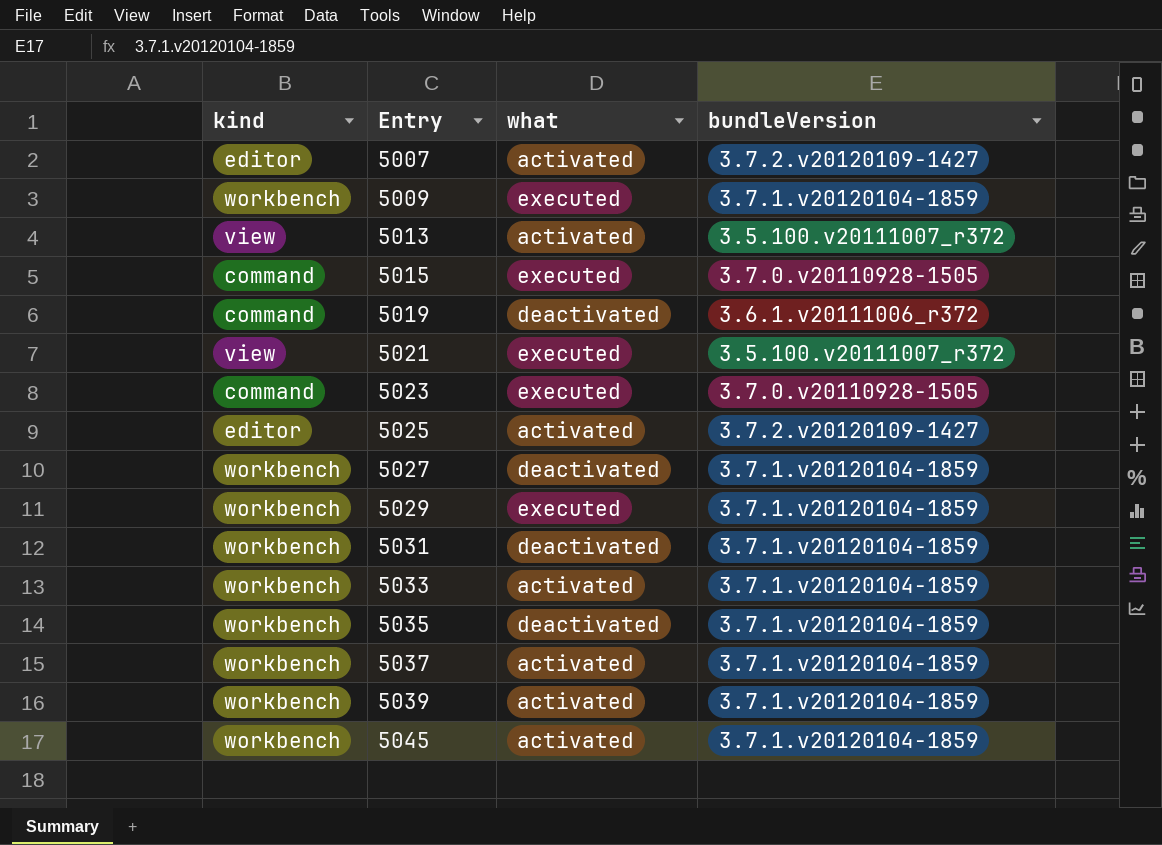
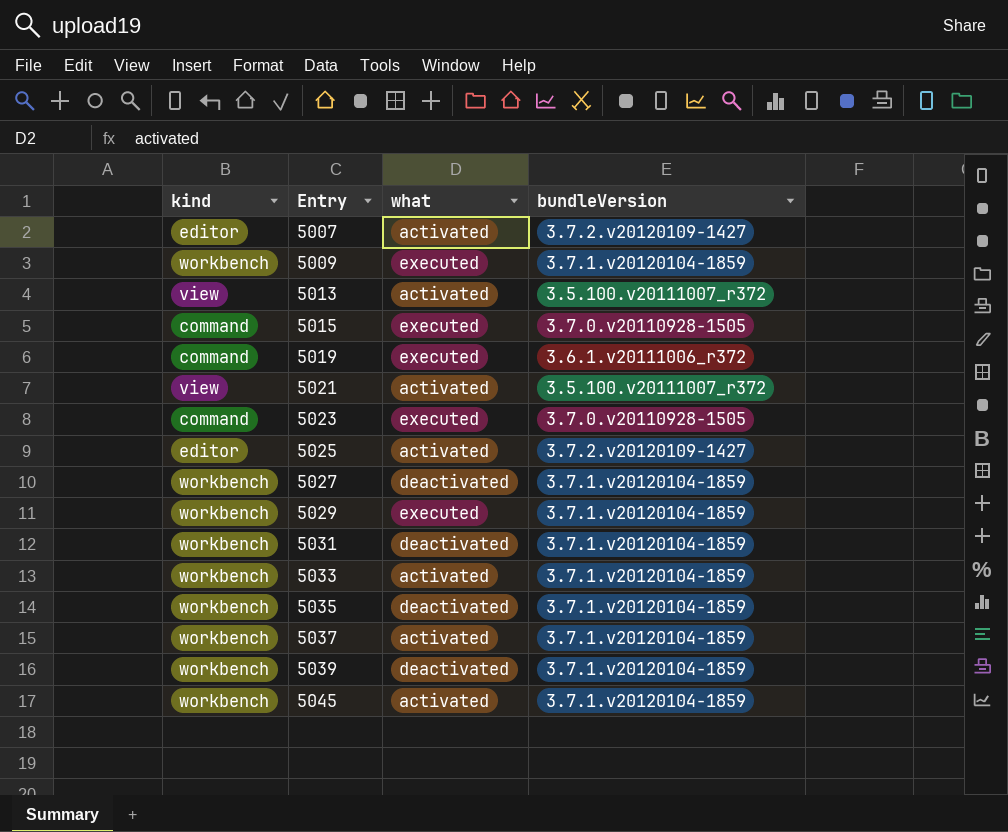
5019 | what: deactivated -> executed
5021 | what: executed -> activated
5039 | what: activated -> deactivated

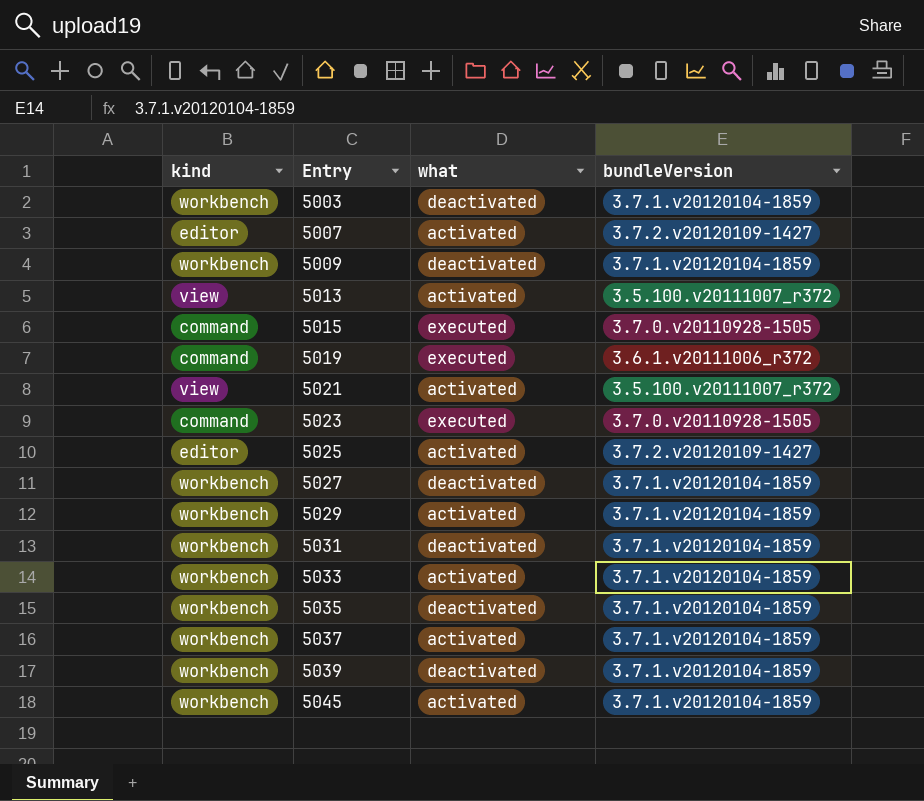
row 5003: none -> workbench | deactivated | 3.7.1.v20120104-1859
5009 | what: executed -> deactivated
5029 | what: executed -> activated

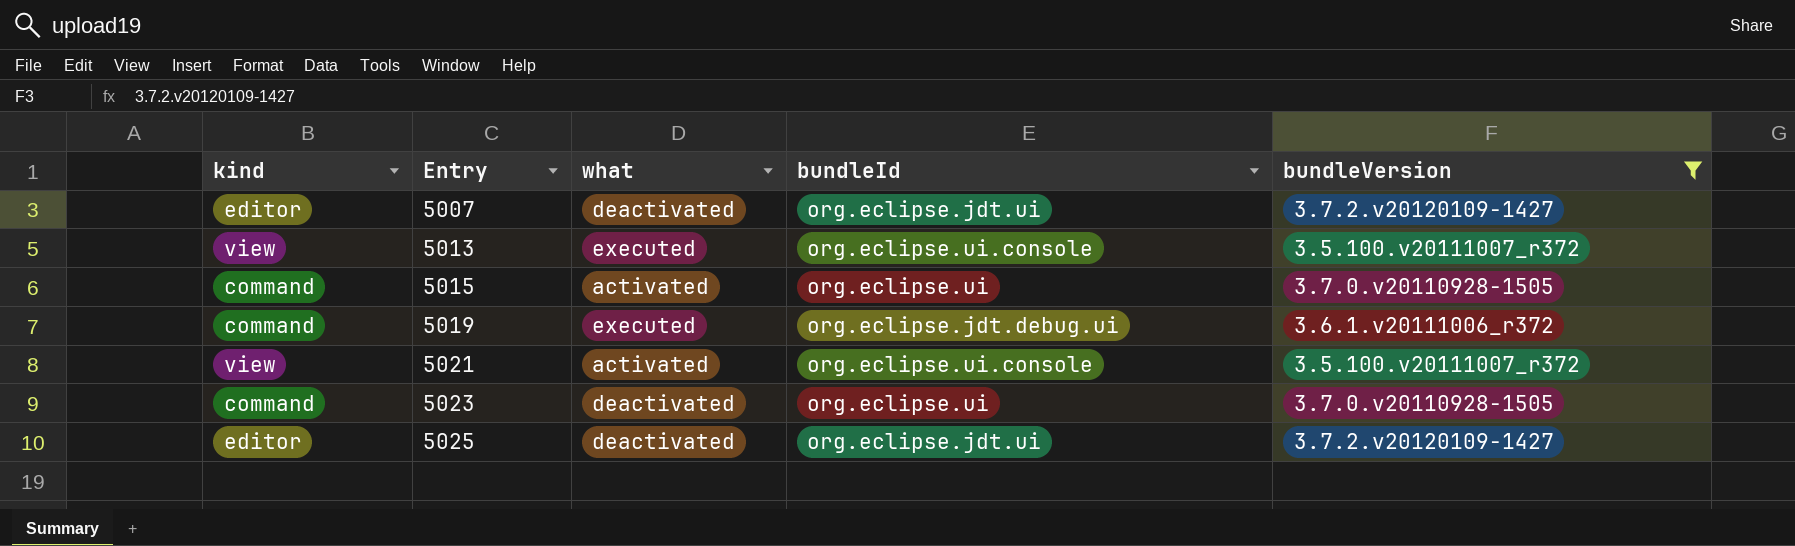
filter: none -> bundleVersion != 3.7.1.v20120104-1859
column bundleId | position: none -> 4
5007 | what: activated -> deactivated
5013 | what: activated -> executed
5015 | what: executed -> activated
5023 | what: executed -> deactivated
5025 | what: activated -> deactivated

